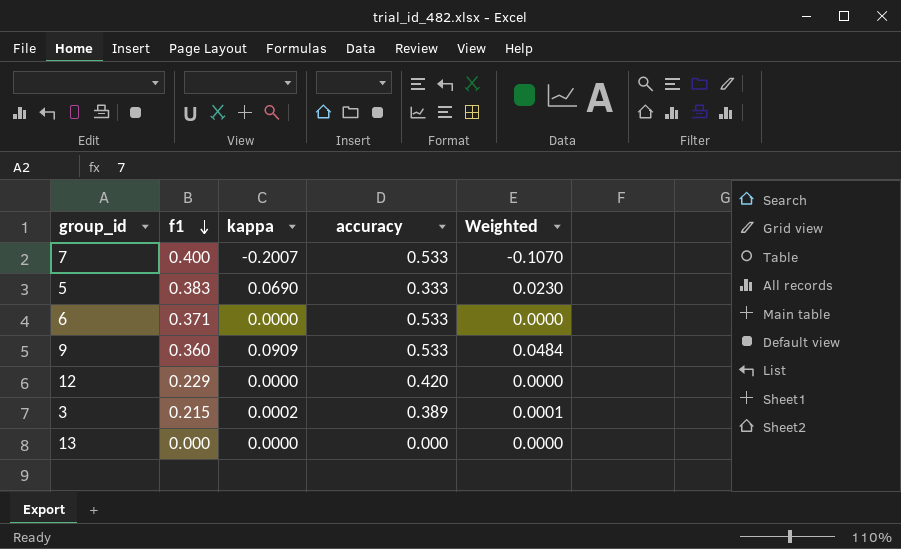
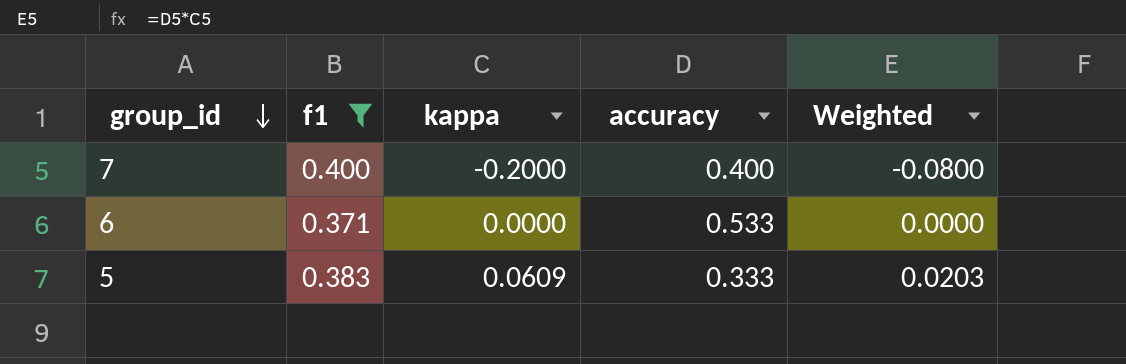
filter: none -> f1 >= 0.371
row order: f1 descending -> group_id descending
7 | kappa: -0.2007 -> -0.2000
7 | accuracy: 0.533 -> 0.400
7 | Weighted: -0.1070 -> -0.0800
5 | kappa: 0.0690 -> 0.0609
5 | Weighted: 0.0230 -> 0.0203

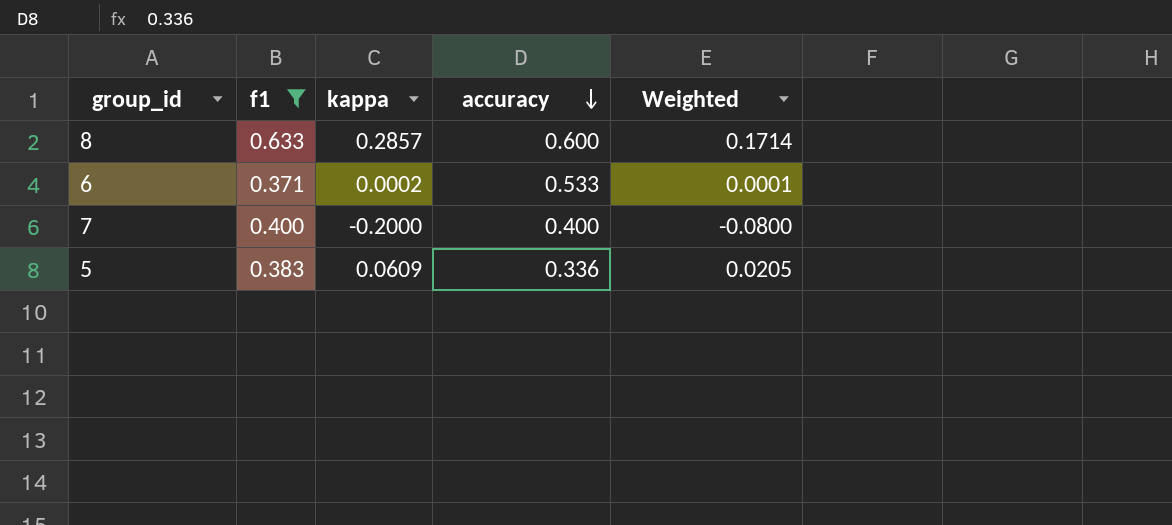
row order: group_id descending -> accuracy descending
row 8: none -> 0.633 | 0.2857 | 0.600 | 0.1714
6 | kappa: 0.0000 -> 0.0002
6 | Weighted: 0.0000 -> 0.0001
5 | accuracy: 0.333 -> 0.336
5 | Weighted: 0.0203 -> 0.0205

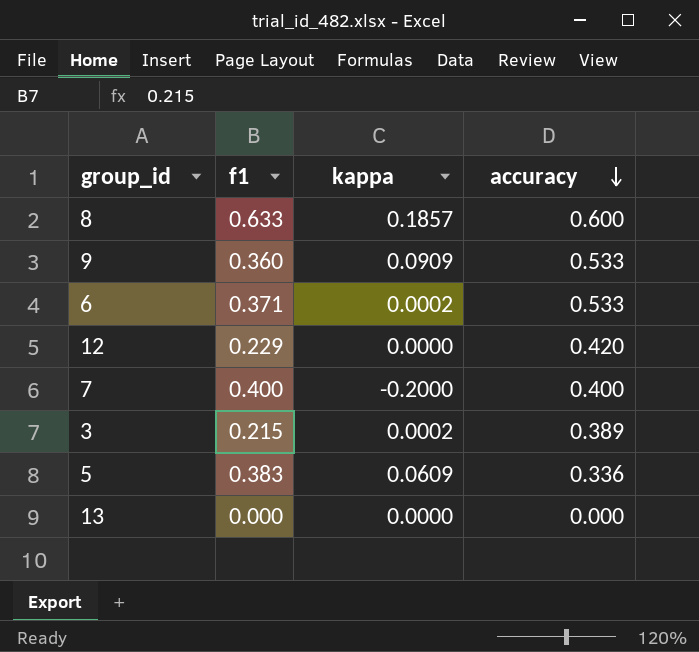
filter: f1 >= 0.371 -> none
column Weighted | formula: [kappa] * [accuracy] -> none
8 | kappa: 0.2857 -> 0.1857

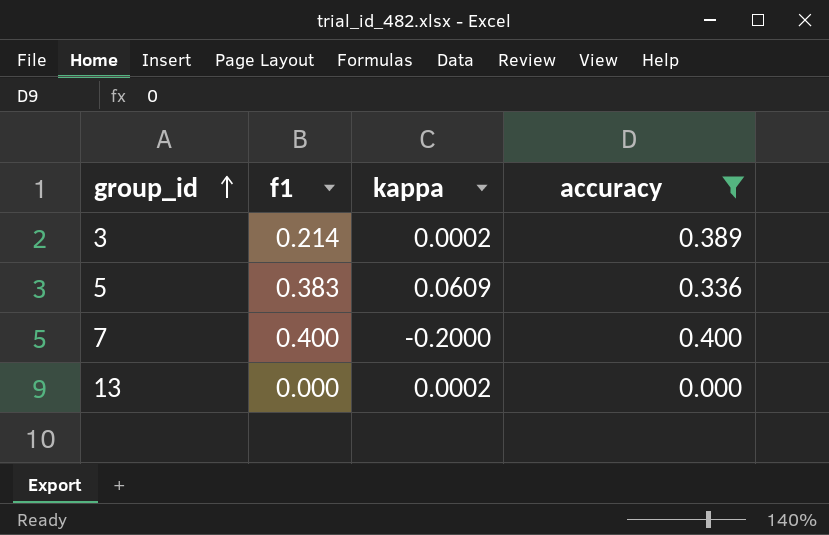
filter: none -> accuracy <= 0.400
row order: accuracy descending -> group_id ascending
3 | f1: 0.215 -> 0.214
13 | kappa: 0.0000 -> 0.0002

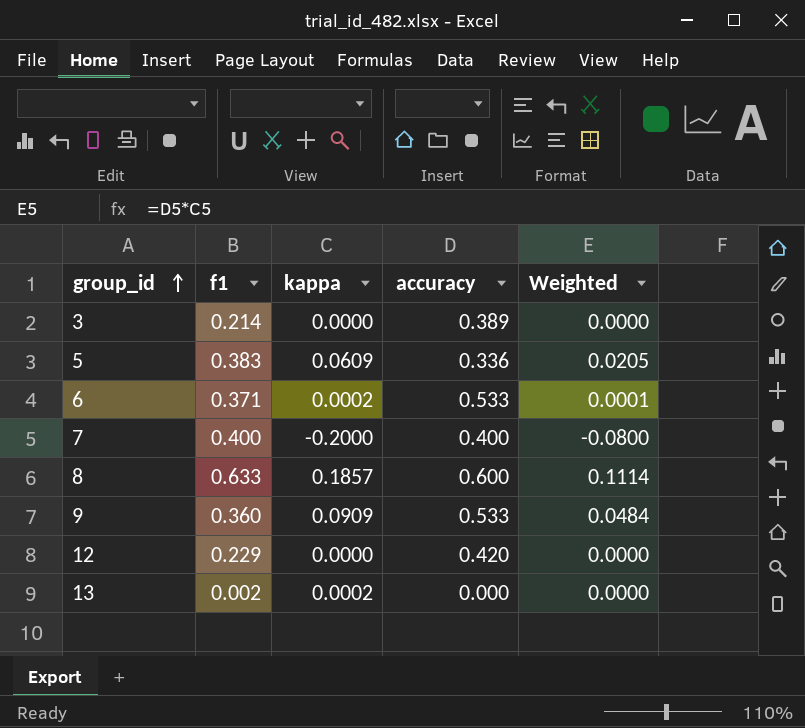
filter: accuracy <= 0.400 -> none
column Weighted | formula: none -> [kappa] * [accuracy]
3 | kappa: 0.0002 -> 0.0000
13 | f1: 0.000 -> 0.002

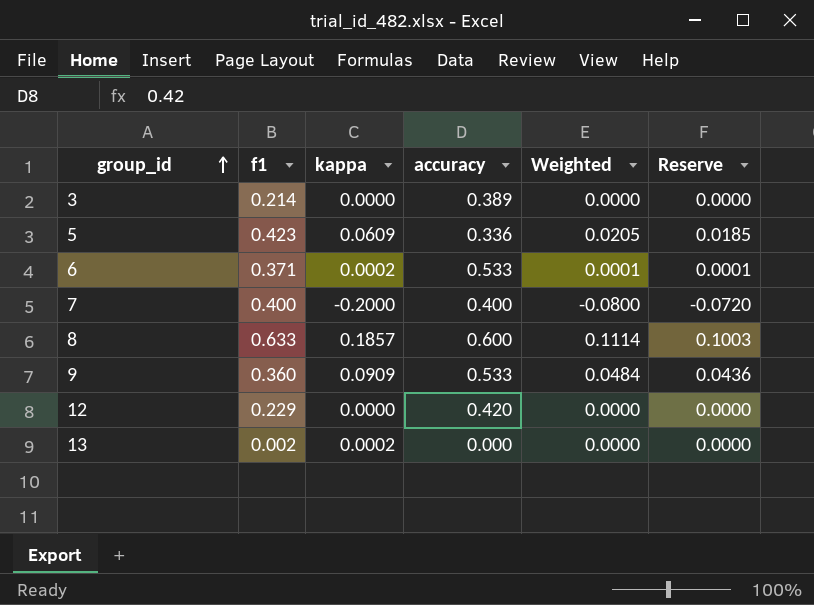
column Reserve | formula: none -> [Weighted] * 0.9
5 | f1: 0.383 -> 0.423

